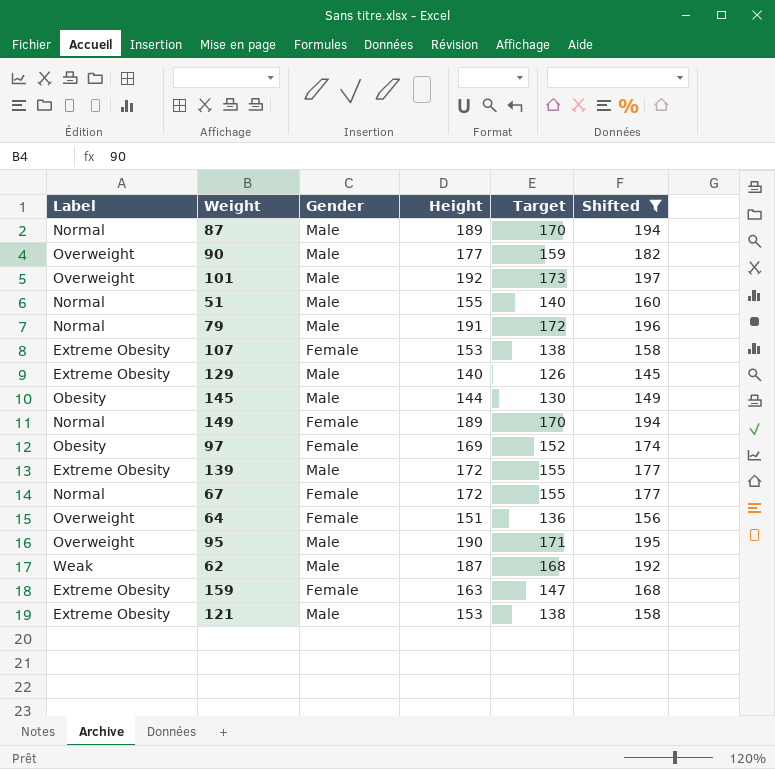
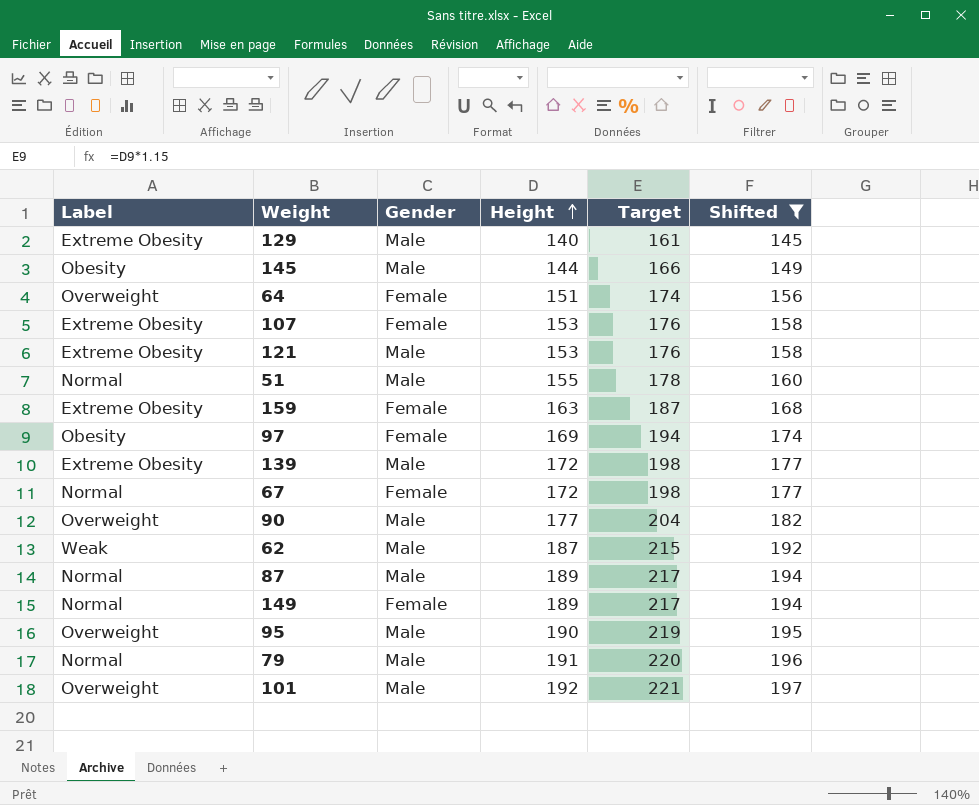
row order: none -> Height ascending
column Target | formula: [Height] * 0.9 -> [Height] * 1.15

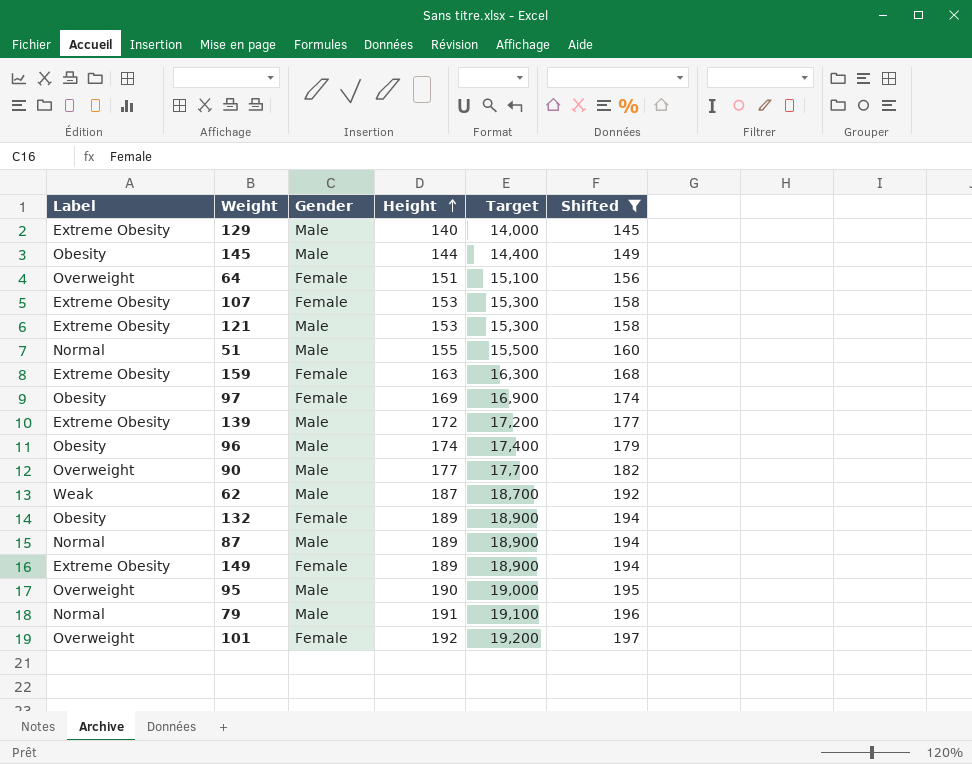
column Target | formula: [Height] * 1.15 -> [Height] * 100
row 67: Normal | Female | 172 | 198 | 177 -> none
row 96: none -> Obesity | Male | 174 | 17,400 | 179
row 132: none -> Obesity | Female | 189 | 18,900 | 194
149 | Label: Normal -> Extreme Obesity
101 | Gender: Male -> Female

